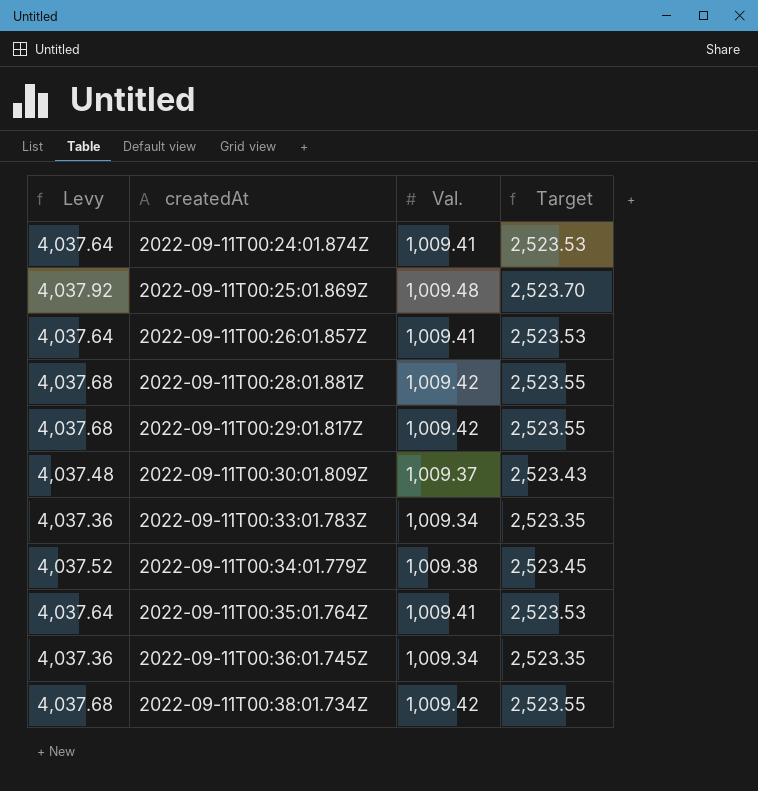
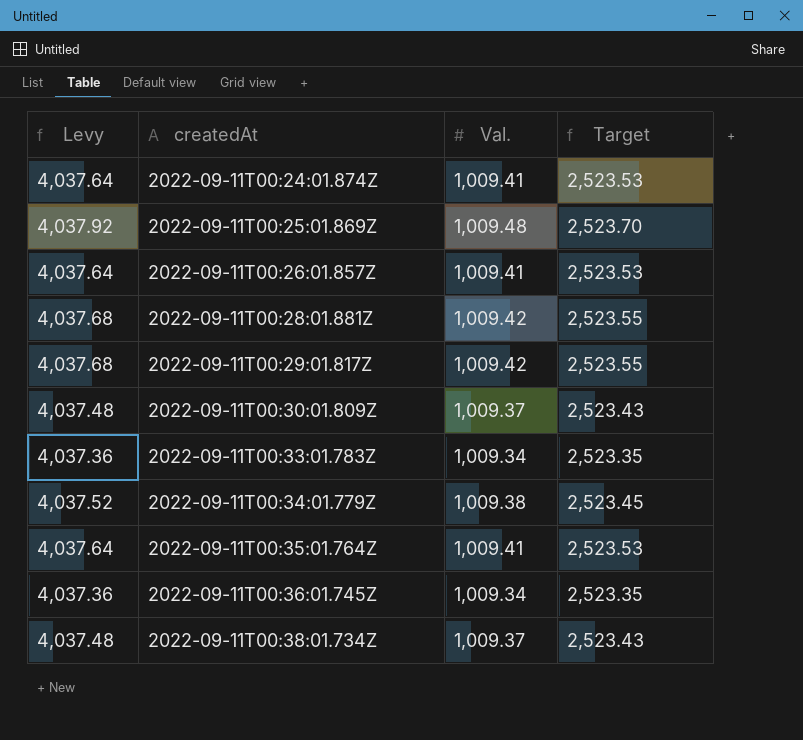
2022-09-11T00:38:01.734Z | Levy: 4,037.68 -> 4,037.48
2022-09-11T00:38:01.734Z | Val.: 1,009.42 -> 1,009.37
2022-09-11T00:38:01.734Z | Target: 2,523.55 -> 2,523.43

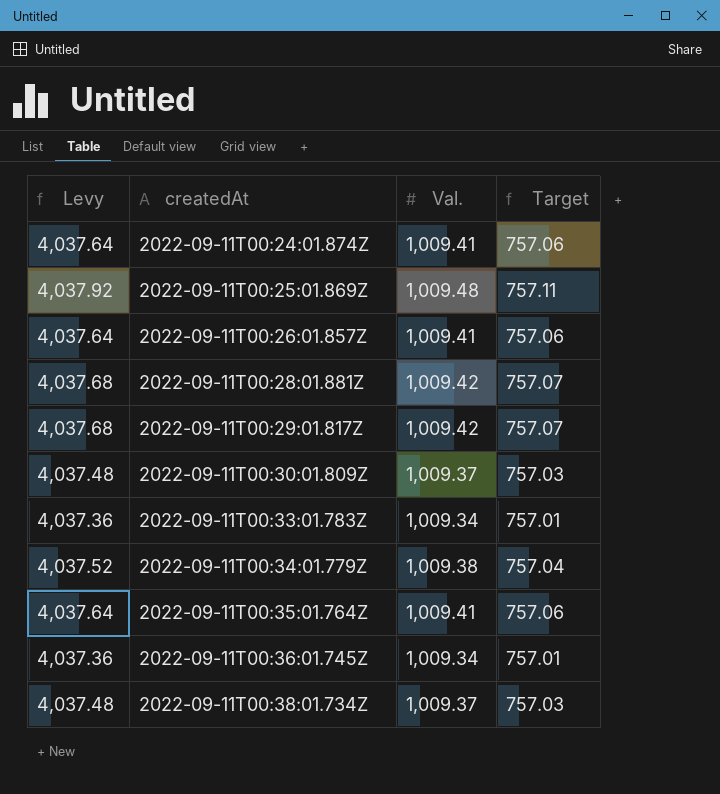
column Target | formula: [Val.] * 2.5 -> [Val.] * 0.75

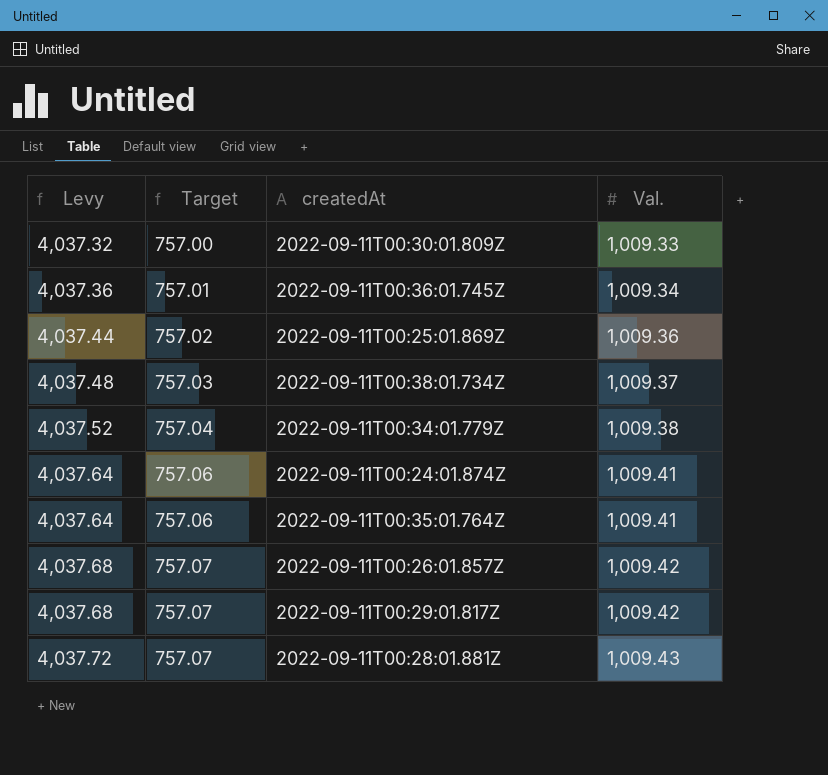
row order: createdAt ascending -> Levy ascending
column Target | position: 4 -> 2
row 2022-09-11T00:33:01.783Z: 4,037.36 | 1,009.34 | 757.01 -> none
2022-09-11T00:30:01.809Z | Levy: 4,037.48 -> 4,037.32
2022-09-11T00:30:01.809Z | Target: 757.03 -> 757.00
2022-09-11T00:30:01.809Z | Val.: 1,009.37 -> 1,009.33
2022-09-11T00:25:01.869Z | Levy: 4,037.92 -> 4,037.44
2022-09-11T00:25:01.869Z | Target: 757.11 -> 757.02
2022-09-11T00:25:01.869Z | Val.: 1,009.48 -> 1,009.36
2022-09-11T00:26:01.857Z | Levy: 4,037.64 -> 4,037.68
2022-09-11T00:26:01.857Z | Target: 757.06 -> 757.07
2022-09-11T00:26:01.857Z | Val.: 1,009.41 -> 1,009.42
2022-09-11T00:28:01.881Z | Levy: 4,037.68 -> 4,037.72
2022-09-11T00:28:01.881Z | Val.: 1,009.42 -> 1,009.43

